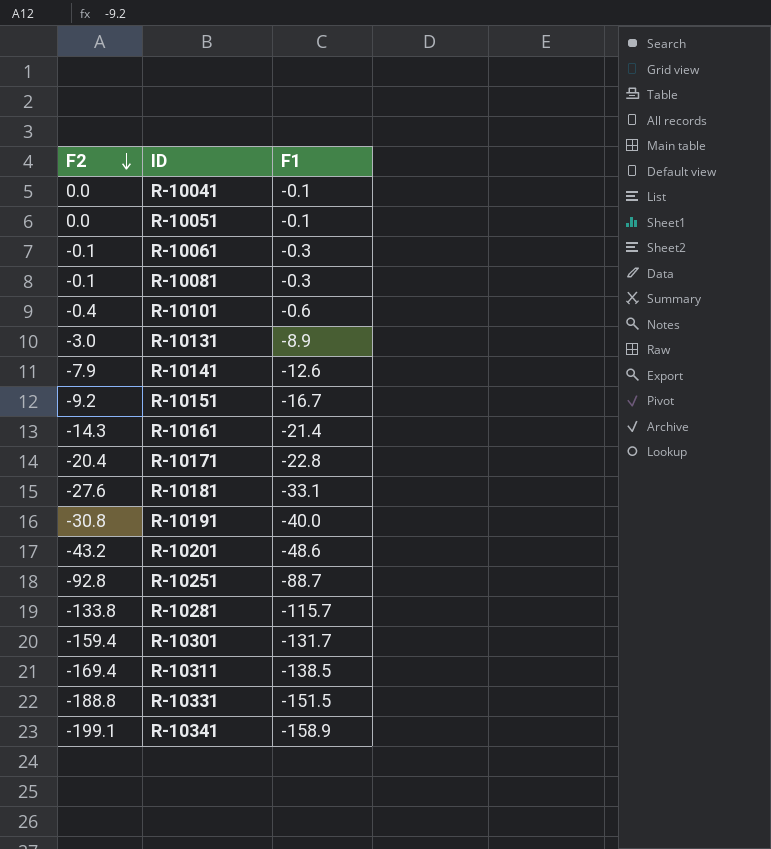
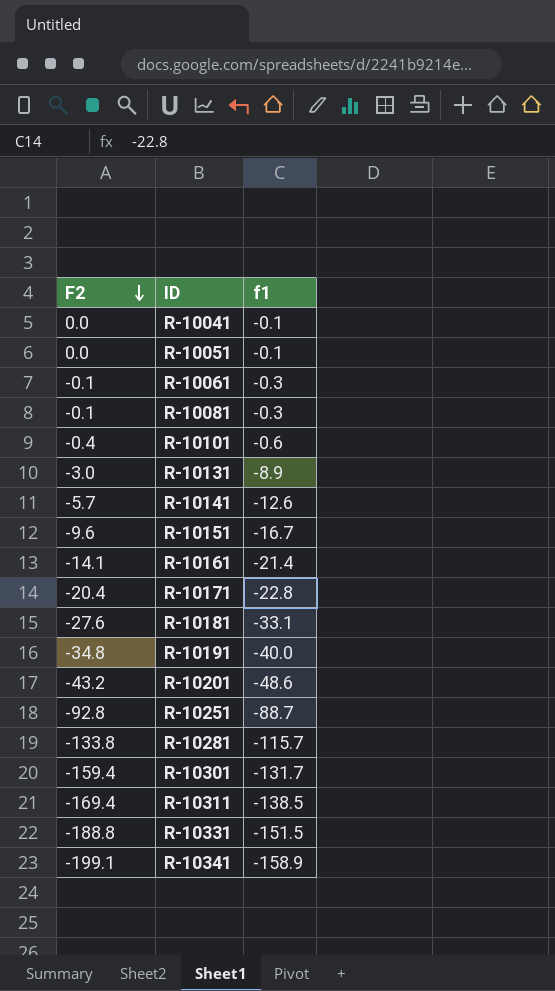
column name: F1 -> f1
R-10141 | F2: -7.9 -> -5.7
R-10151 | F2: -9.2 -> -9.6
R-10161 | F2: -14.3 -> -14.1
R-10191 | F2: -30.8 -> -34.8

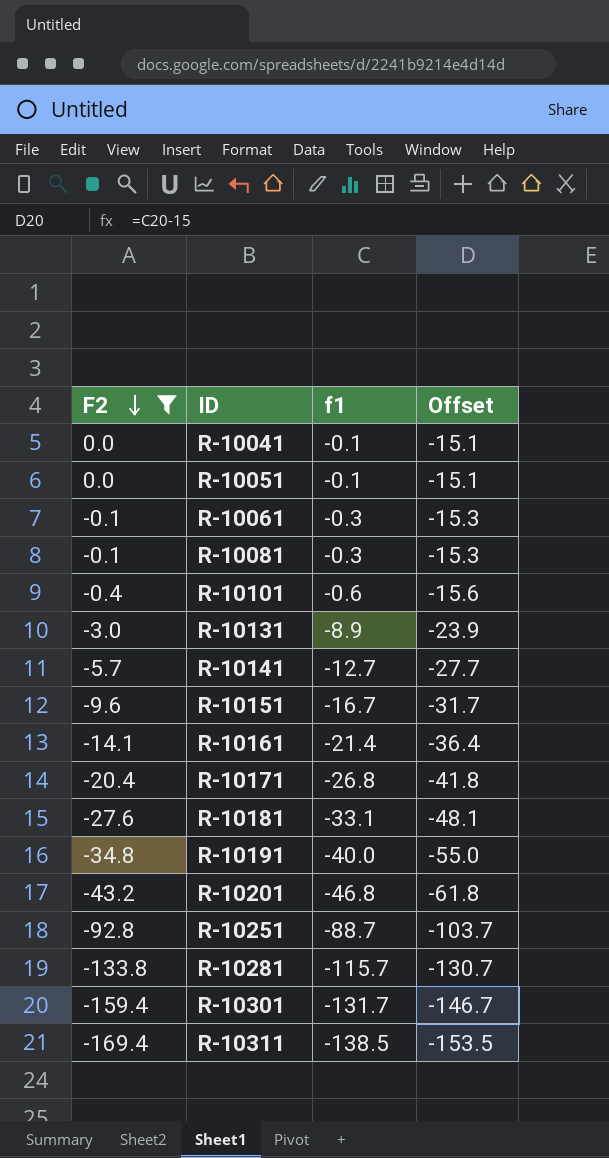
filter: none -> F2 >= -169.4
column Offset | formula: none -> [f1] - 15
R-10141 | f1: -12.6 -> -12.7
R-10171 | f1: -22.8 -> -26.8
R-10201 | f1: -48.6 -> -46.8

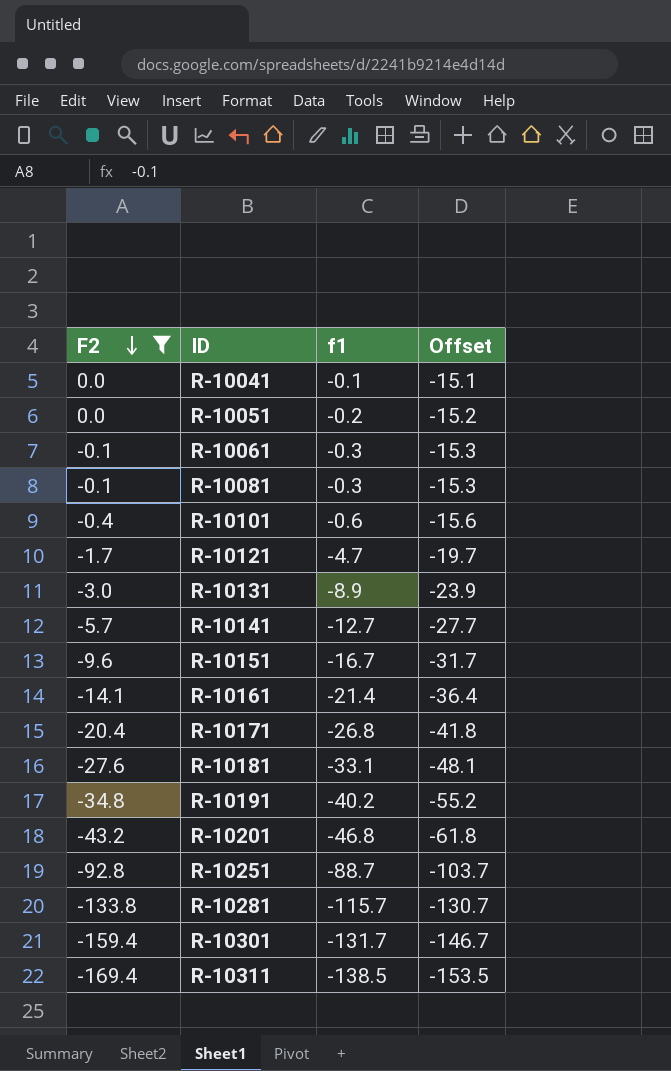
R-10051 | f1: -0.1 -> -0.2
R-10051 | Offset: -15.1 -> -15.2
row R-10121: none -> -1.7 | -4.7 | -19.7
R-10191 | f1: -40.0 -> -40.2
R-10191 | Offset: -55.0 -> -55.2

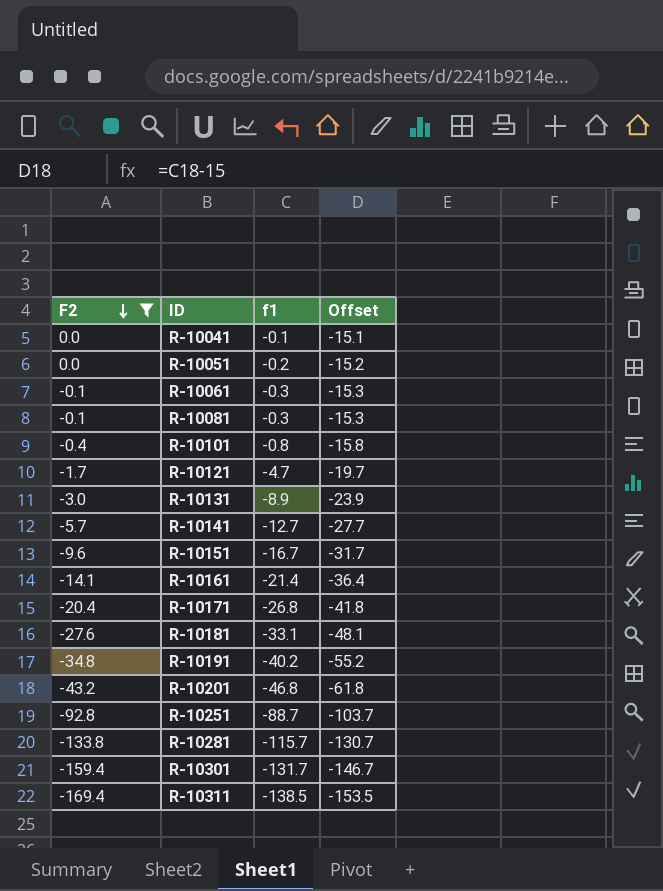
R-10101 | f1: -0.6 -> -0.8
R-10101 | Offset: -15.6 -> -15.8

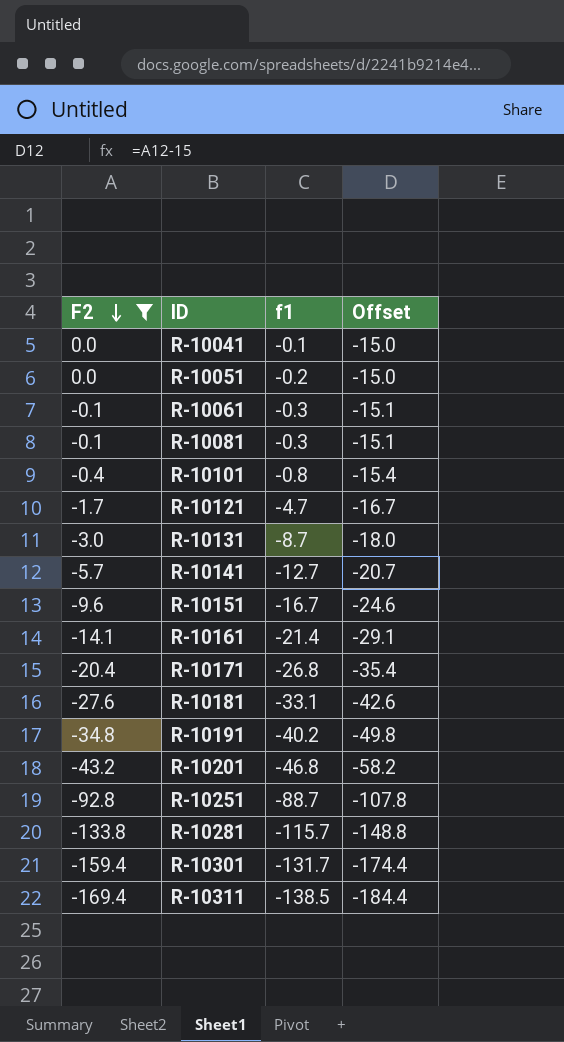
column Offset | formula: [f1] - 15 -> [F2] - 15
R-10131 | f1: -8.9 -> -8.7

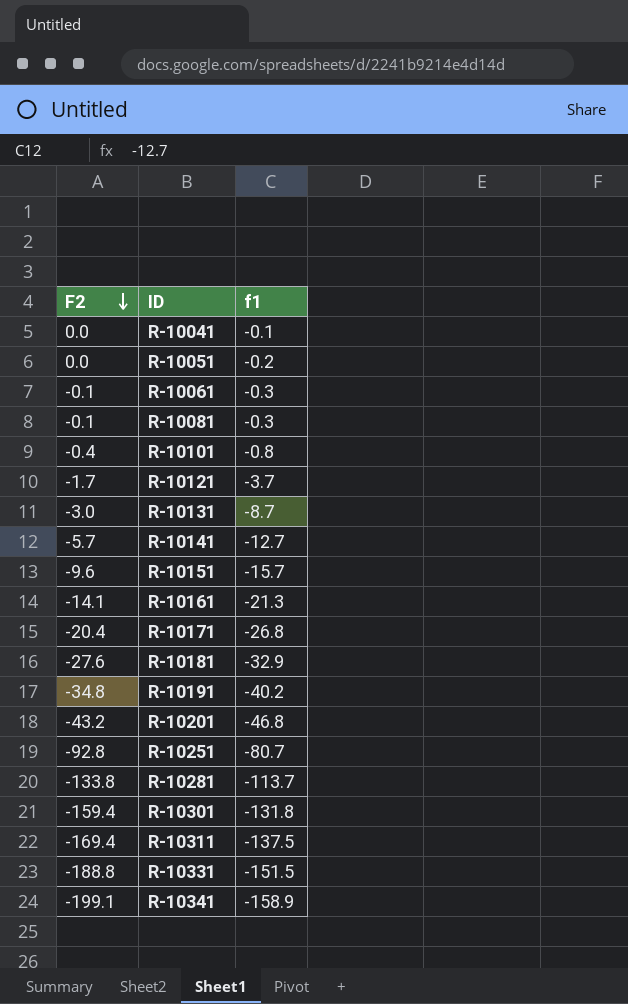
filter: F2 >= -169.4 -> none
column Offset | formula: [F2] - 15 -> none
R-10121 | f1: -4.7 -> -3.7
R-10151 | f1: -16.7 -> -15.7
R-10161 | f1: -21.4 -> -21.3
R-10181 | f1: -33.1 -> -32.9
R-10251 | f1: -88.7 -> -80.7
R-10281 | f1: -115.7 -> -113.7
R-10301 | f1: -131.7 -> -131.8
R-10311 | f1: -138.5 -> -137.5

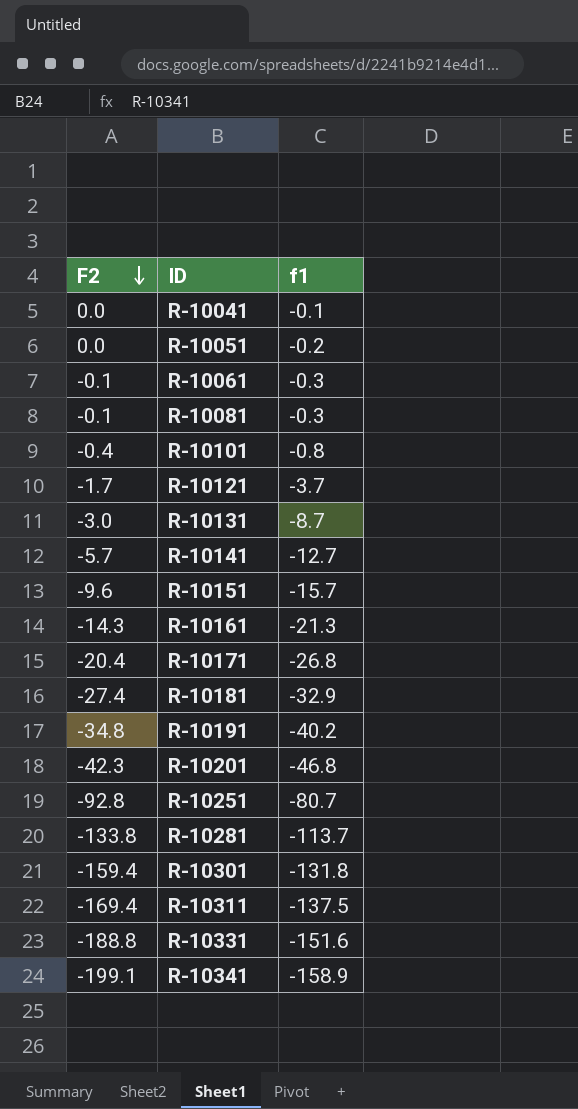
R-10161 | F2: -14.1 -> -14.3
R-10181 | F2: -27.6 -> -27.4
R-10201 | F2: -43.2 -> -42.3
R-10331 | f1: -151.5 -> -151.6

